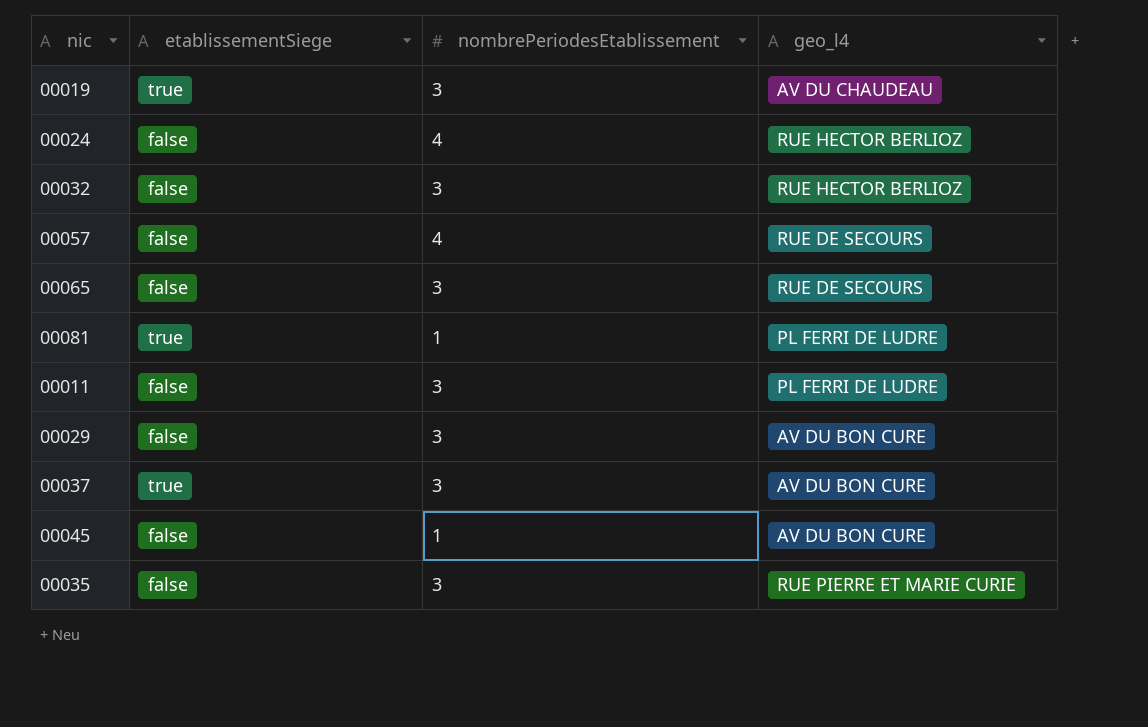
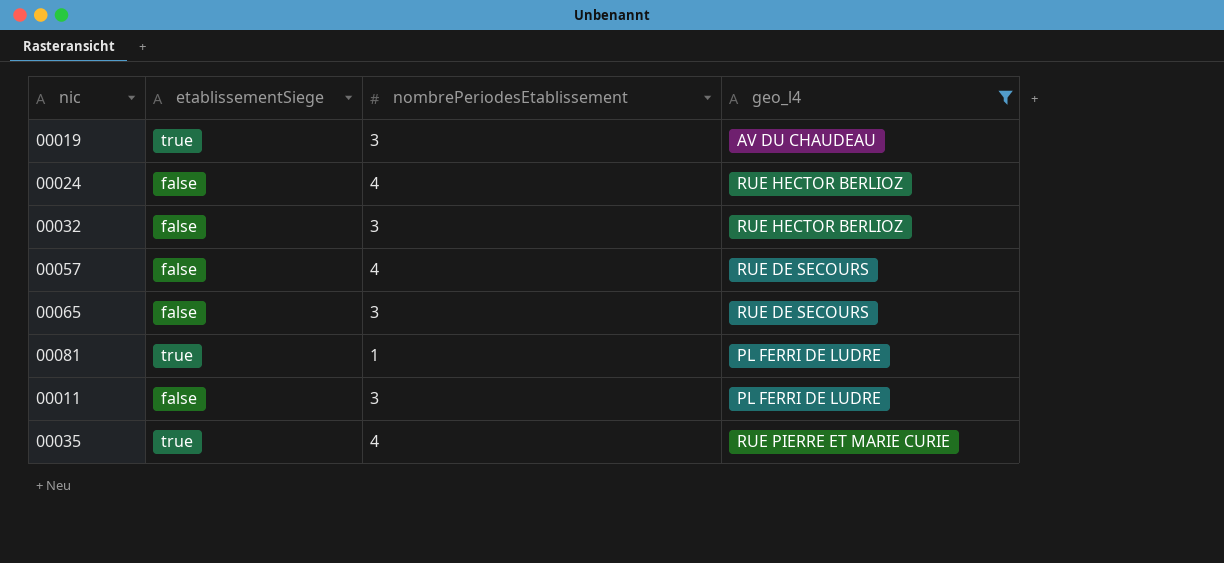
filter: none -> geo_l4 != AV DU BON CURE
00035 | etablissementSiege: false -> true
00035 | nombrePeriodesEtablissement: 3 -> 4

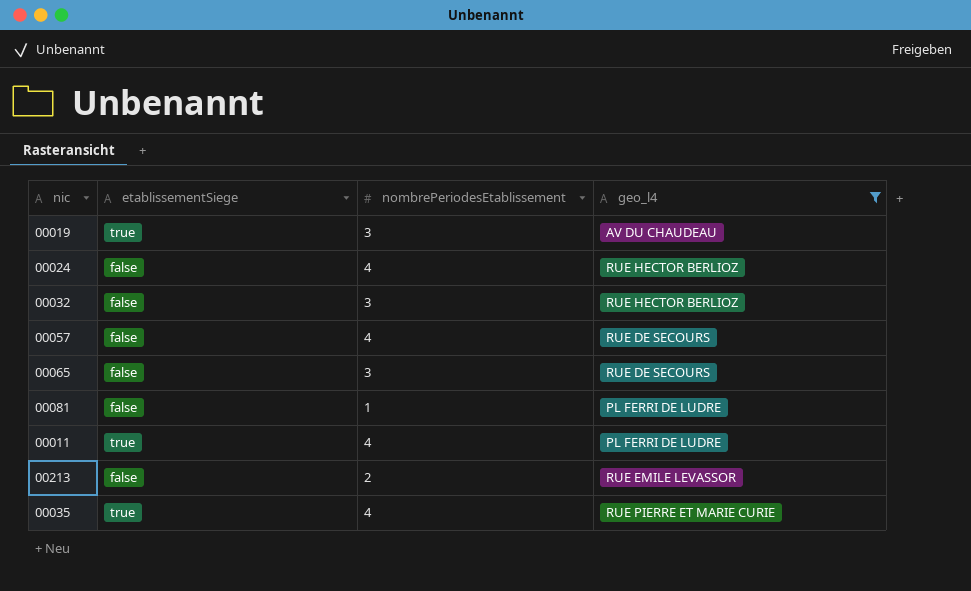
00081 | etablissementSiege: true -> false
00011 | etablissementSiege: false -> true
00011 | nombrePeriodesEtablissement: 3 -> 4
row 00213: none -> false | 2 | RUE EMILE LEVASSOR

